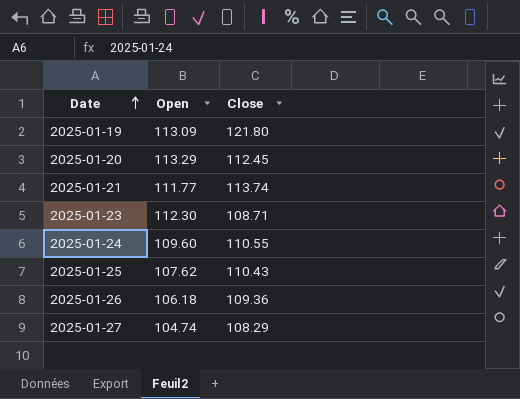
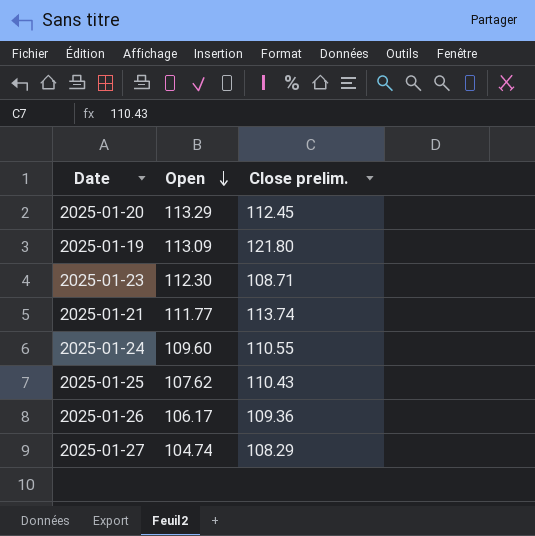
row order: Date ascending -> Open descending
column name: Close -> Close prelim.
2025-01-26 | Open: 106.18 -> 106.17

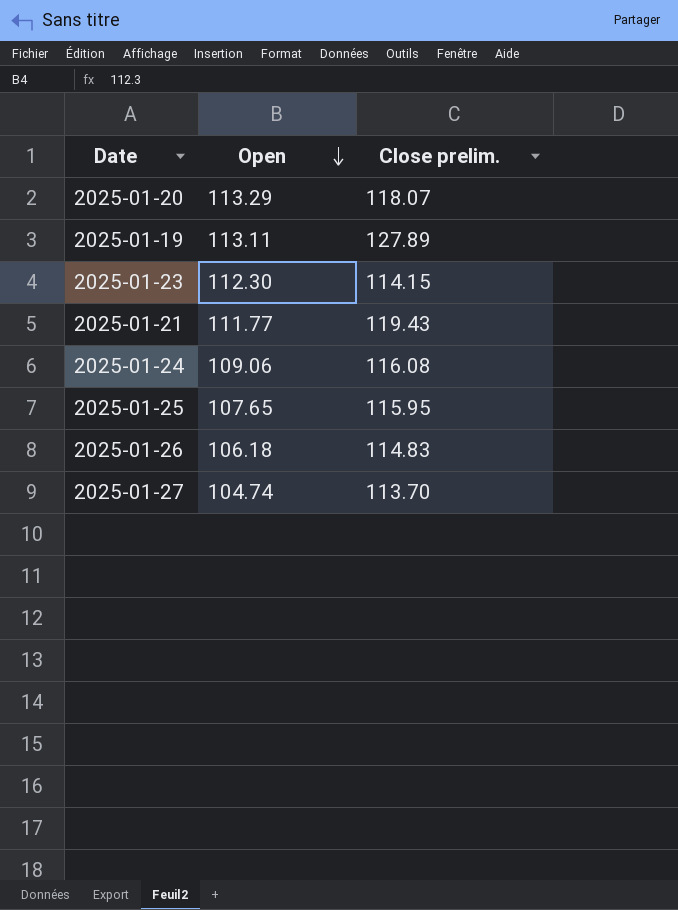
2025-01-20 | Close prelim.: 112.45 -> 118.07
2025-01-19 | Open: 113.09 -> 113.11
2025-01-19 | Close prelim.: 121.80 -> 127.89
2025-01-23 | Close prelim.: 108.71 -> 114.15
2025-01-21 | Close prelim.: 113.74 -> 119.43
2025-01-24 | Open: 109.60 -> 109.06
2025-01-24 | Close prelim.: 110.55 -> 116.08
2025-01-25 | Open: 107.62 -> 107.65
2025-01-25 | Close prelim.: 110.43 -> 115.95
2025-01-26 | Open: 106.17 -> 106.18
2025-01-26 | Close prelim.: 109.36 -> 114.83
2025-01-27 | Close prelim.: 108.29 -> 113.70

